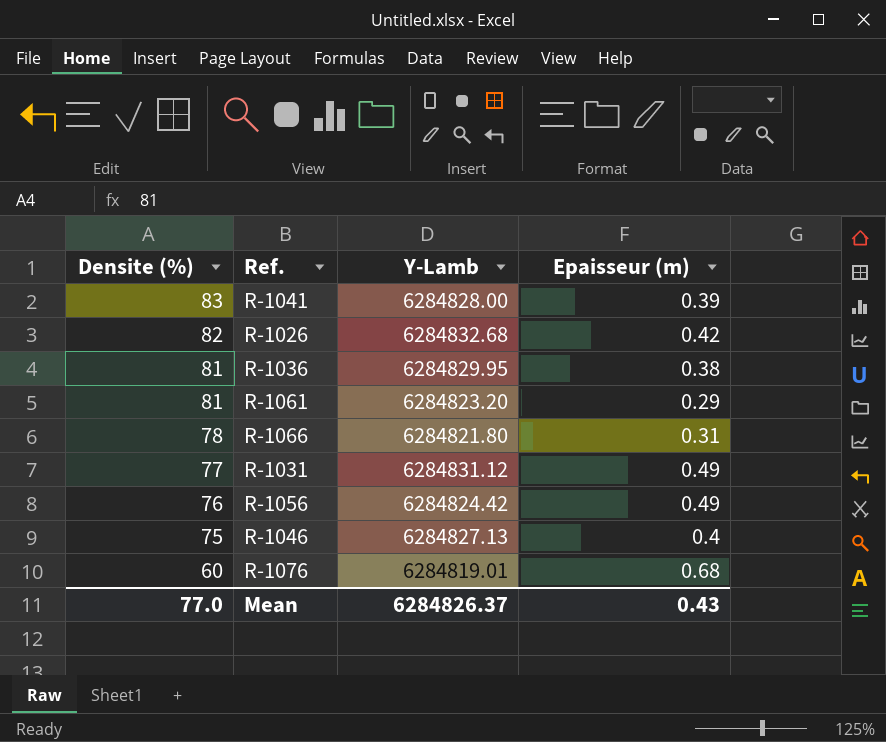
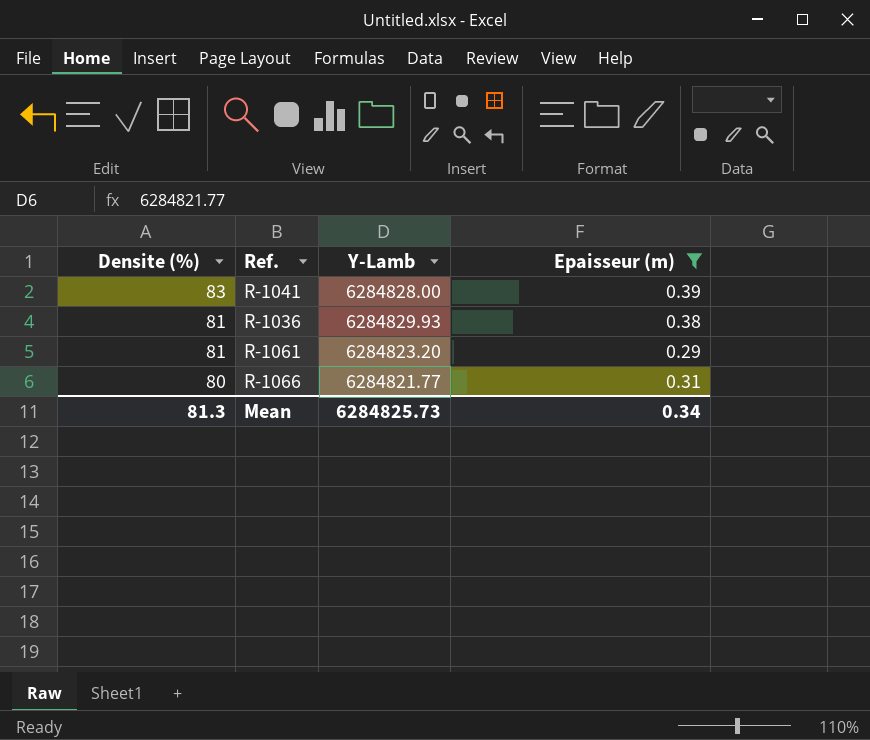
filter: none -> Epaisseur (m) <= 0.39
R-1036 | Y-Lamb: 6284829.95 -> 6284829.93
R-1066 | Densite (%): 78 -> 80
R-1066 | Y-Lamb: 6284821.80 -> 6284821.77
Mean | Densite (%): 77.0 -> 81.3
Mean | Y-Lamb: 6284826.37 -> 6284825.73
Mean | Epaisseur (m): 0.43 -> 0.34

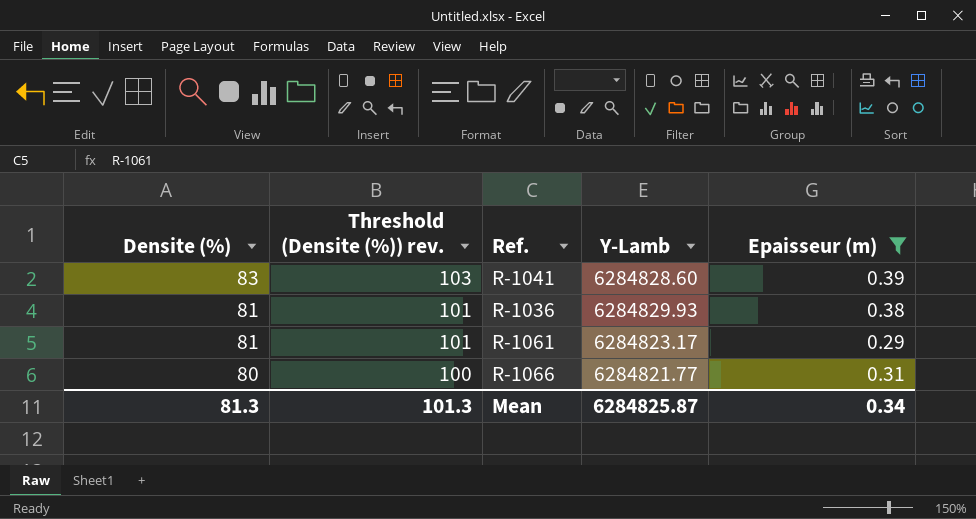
column Threshold (Densite (%)) rev. | formula: none -> [Densite (%)] + 20
R-1041 | Y-Lamb: 6284828.00 -> 6284828.60
R-1061 | Y-Lamb: 6284823.20 -> 6284823.17
Mean | Y-Lamb: 6284825.73 -> 6284825.87

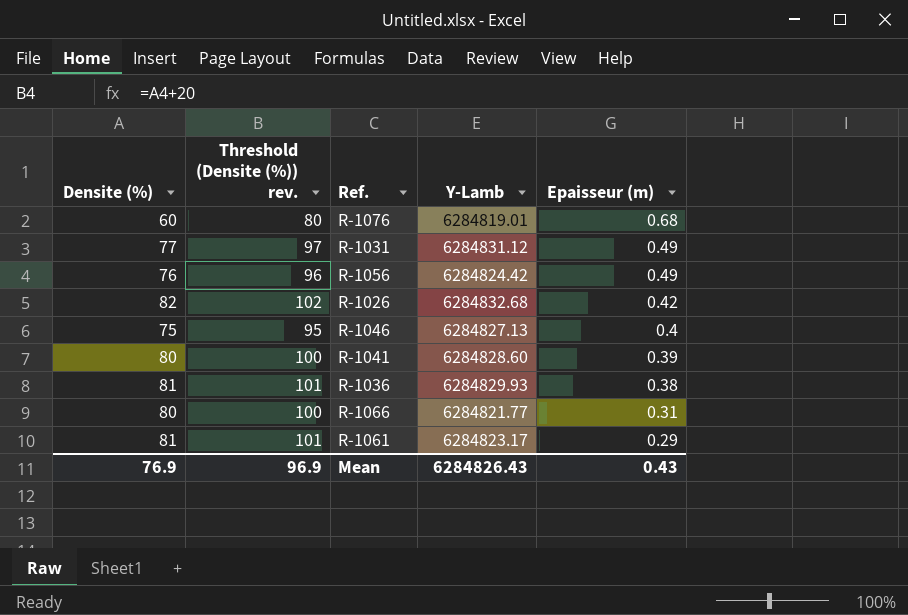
filter: Epaisseur (m) <= 0.39 -> none
row order: Densite (%) descending -> Epaisseur (m) descending
R-1041 | Densite (%): 83 -> 80
R-1041 | Threshold (Densite (%)) rev.: 103 -> 100
Mean | Densite (%): 81.3 -> 76.9
Mean | Threshold (Densite (%)) rev.: 101.3 -> 96.9
Mean | Y-Lamb: 6284825.87 -> 6284826.43
Mean | Epaisseur (m): 0.34 -> 0.43

